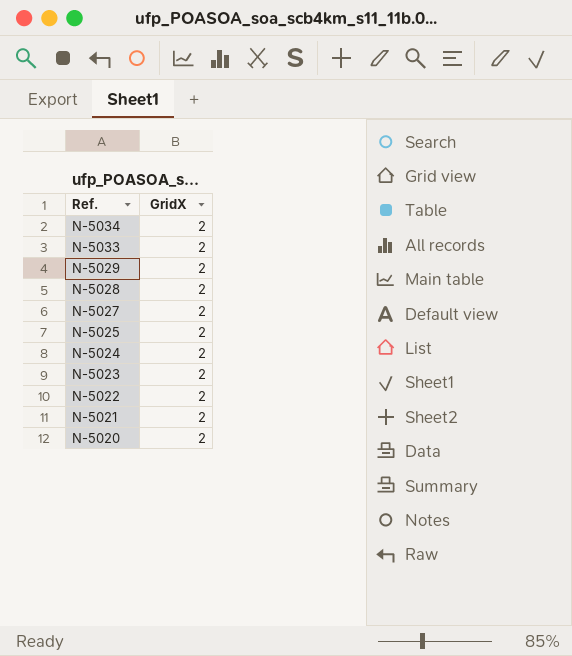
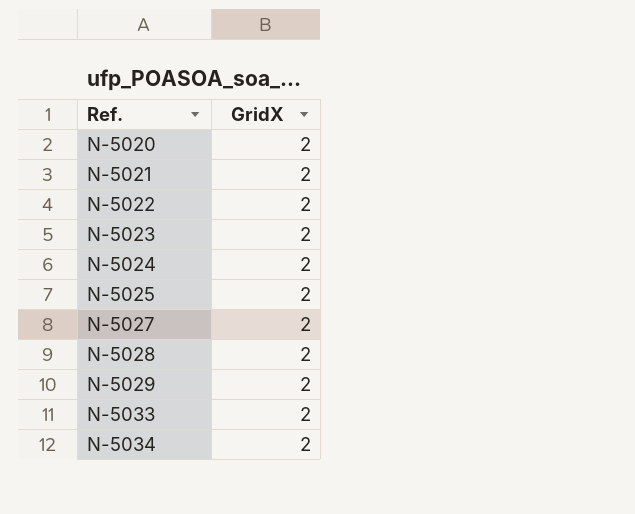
row order: Ref. descending -> Ref. ascending

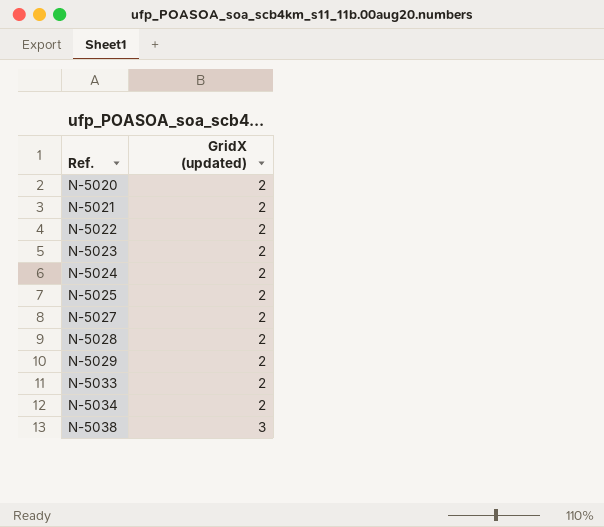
column name: GridX -> GridX (updated)
row N-5038: none -> 3

